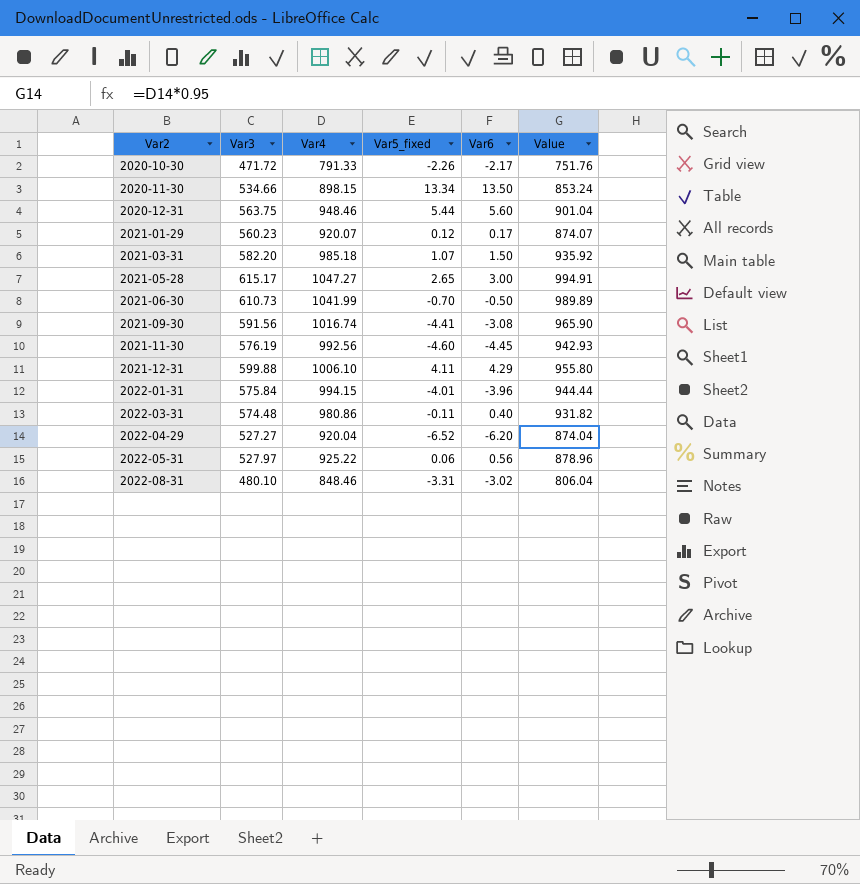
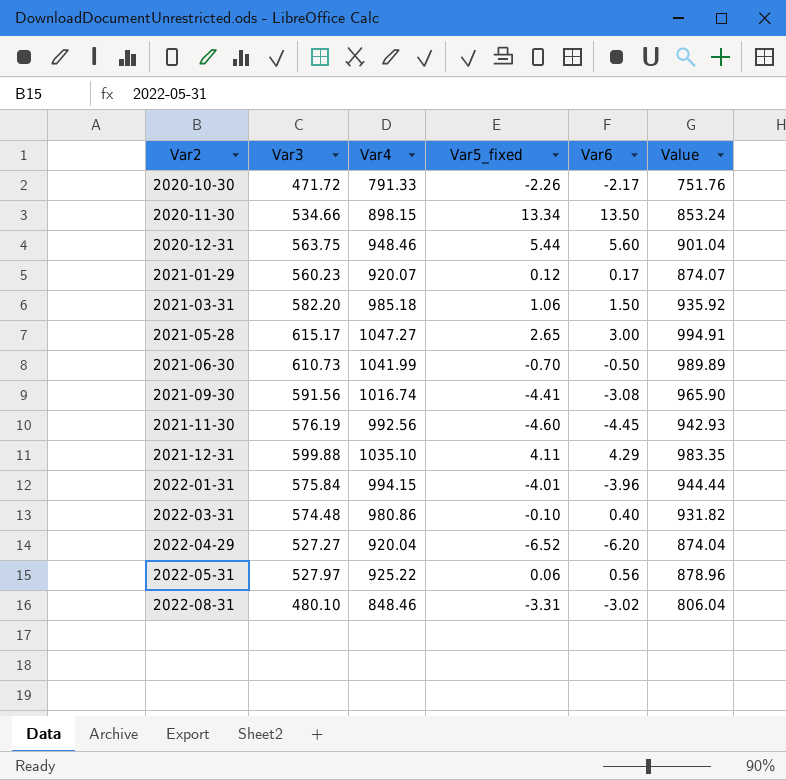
2021-03-31 | Var5_fixed: 1.07 -> 1.06
2021-12-31 | Var4: 1006.10 -> 1035.10
2021-12-31 | Value: 955.80 -> 983.35
2022-03-31 | Var5_fixed: -0.11 -> -0.10

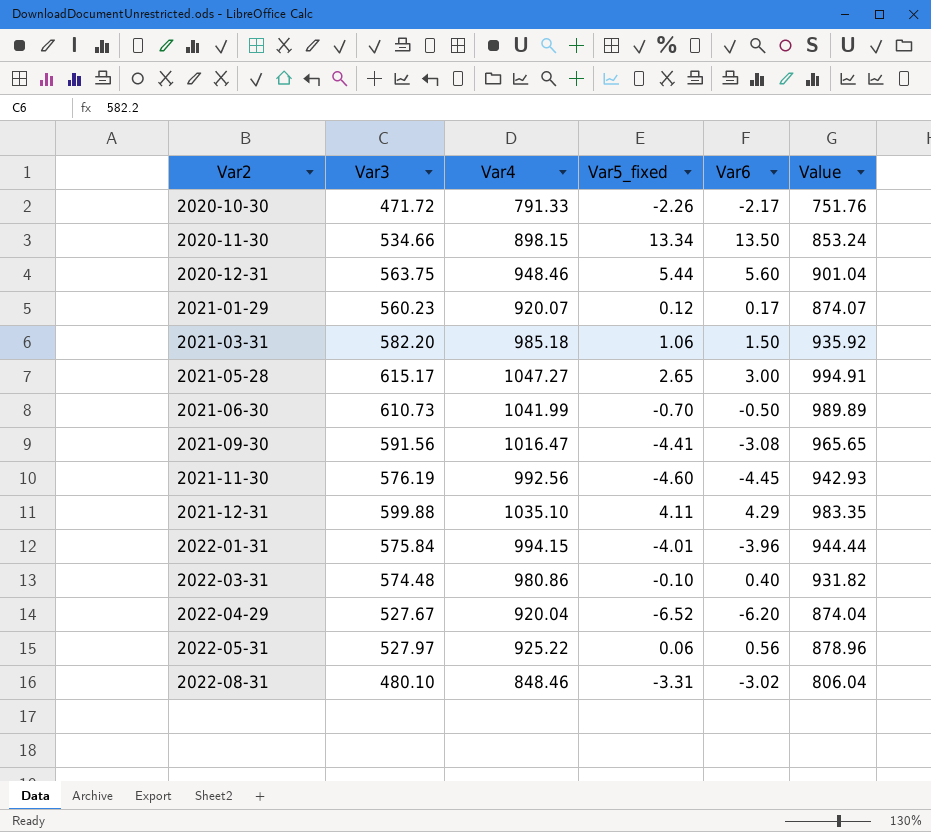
2021-09-30 | Var4: 1016.74 -> 1016.47
2021-09-30 | Value: 965.90 -> 965.65
2022-04-29 | Var3: 527.27 -> 527.67

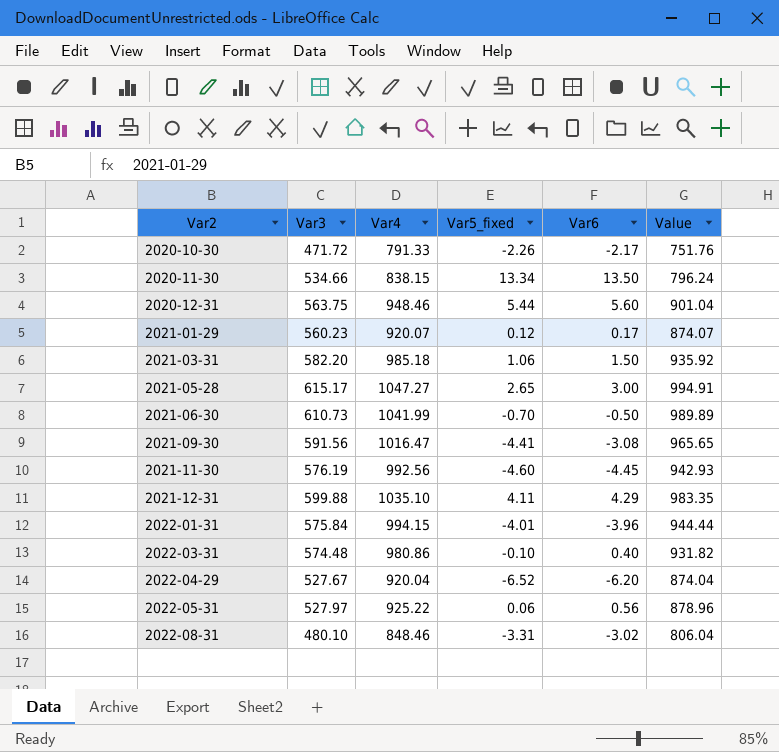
2020-11-30 | Var4: 898.15 -> 838.15
2020-11-30 | Value: 853.24 -> 796.24

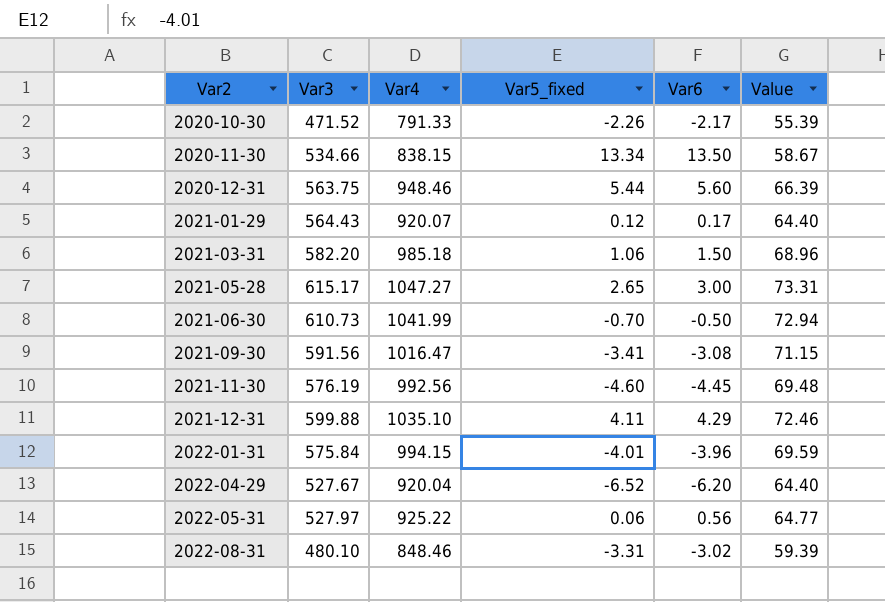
column Value | formula: [Var4] * 0.95 -> [Var4] * 0.07
row 2022-03-31: 574.48 | 980.86 | -0.10 | 0.40 | 931.82 -> none
2020-10-30 | Var3: 471.72 -> 471.52
2021-01-29 | Var3: 560.23 -> 564.43
2021-09-30 | Var5_fixed: -4.41 -> -3.41

